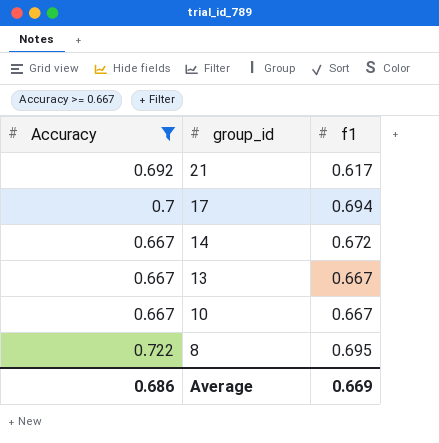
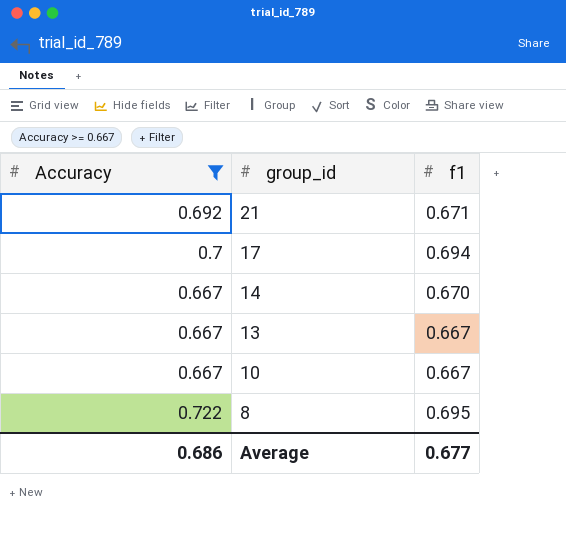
21 | f1: 0.617 -> 0.671
14 | f1: 0.672 -> 0.670
Average | f1: 0.669 -> 0.677

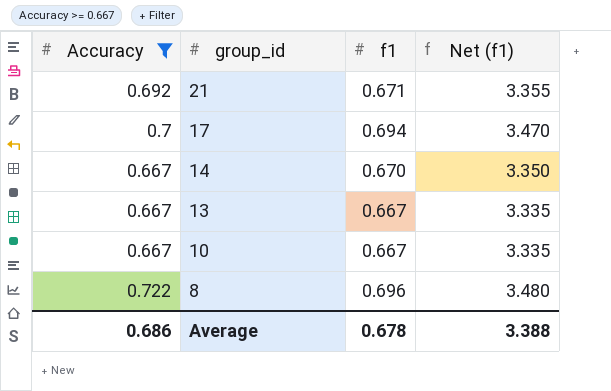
column Net (f1) | formula: none -> [f1] * 5
8 | f1: 0.695 -> 0.696
Average | f1: 0.677 -> 0.678

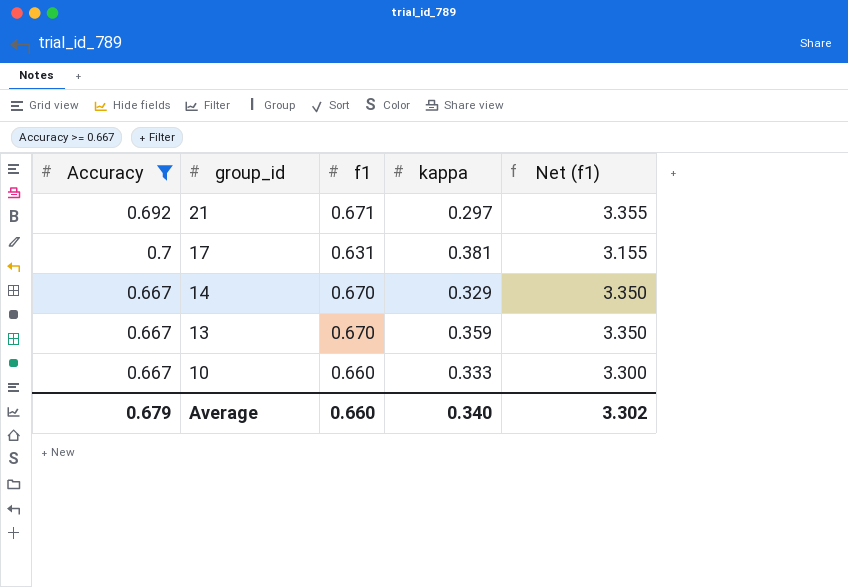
column kappa | position: none -> 4
row 8: 0.722 | 0.696 | 3.480 -> none
17 | f1: 0.694 -> 0.631
17 | Net (f1): 3.470 -> 3.155
13 | f1: 0.667 -> 0.670
13 | Net (f1): 3.335 -> 3.350
10 | f1: 0.667 -> 0.660
10 | Net (f1): 3.335 -> 3.300
Average | Accuracy: 0.686 -> 0.679
Average | f1: 0.678 -> 0.660
Average | Net (f1): 3.388 -> 3.302

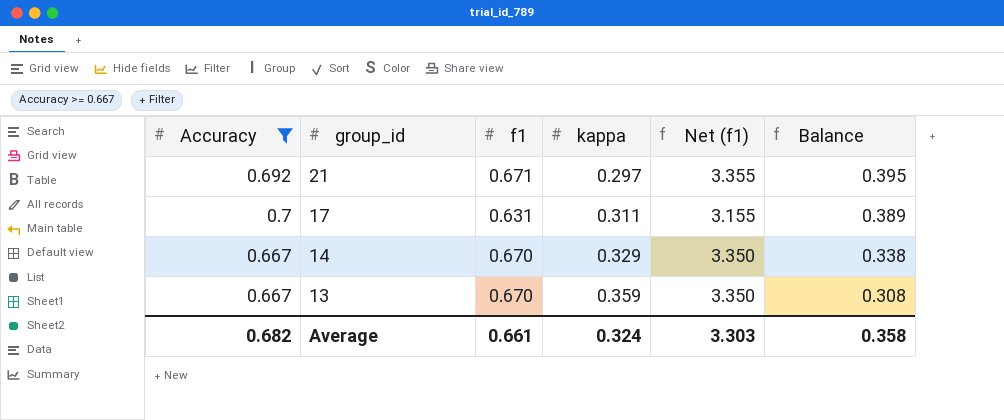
column Balance | formula: none -> [Accuracy] - [kappa]
row 10: 0.667 | 0.660 | 0.333 | 3.300 -> none
17 | kappa: 0.381 -> 0.311
Average | Accuracy: 0.679 -> 0.682
Average | f1: 0.660 -> 0.661
Average | kappa: 0.340 -> 0.324
Average | Net (f1): 3.302 -> 3.303

